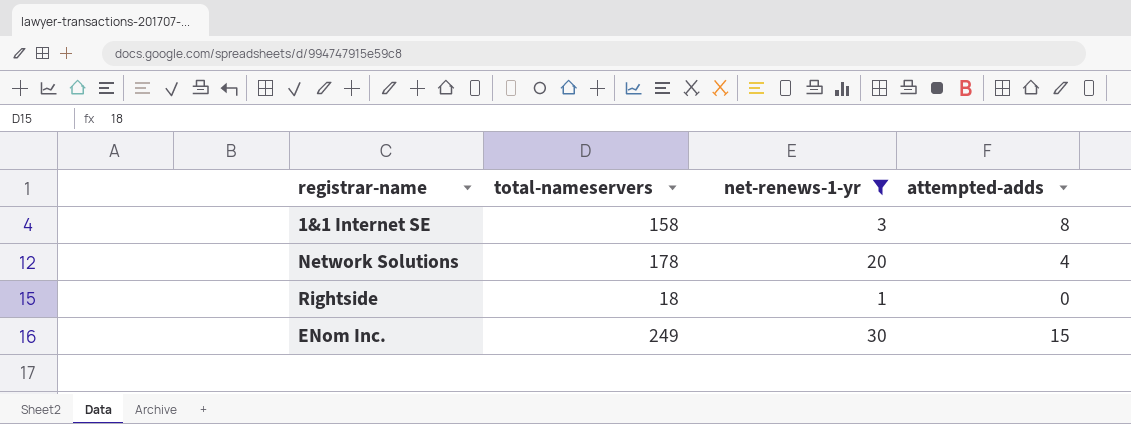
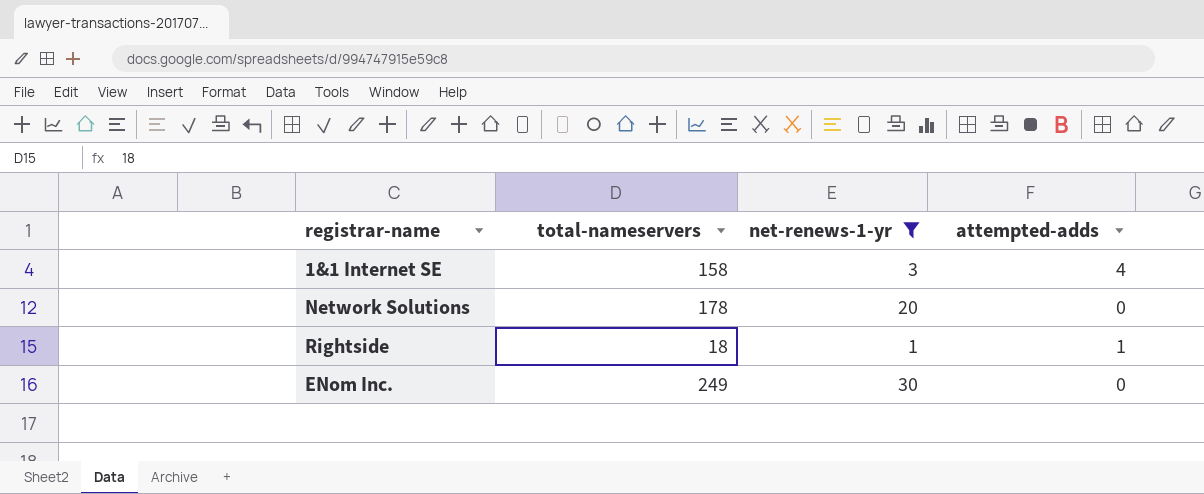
1&1 Internet SE | attempted-adds: 8 -> 4
Network Solutions | attempted-adds: 4 -> 0
Rightside | attempted-adds: 0 -> 1
ENom Inc. | attempted-adds: 15 -> 0

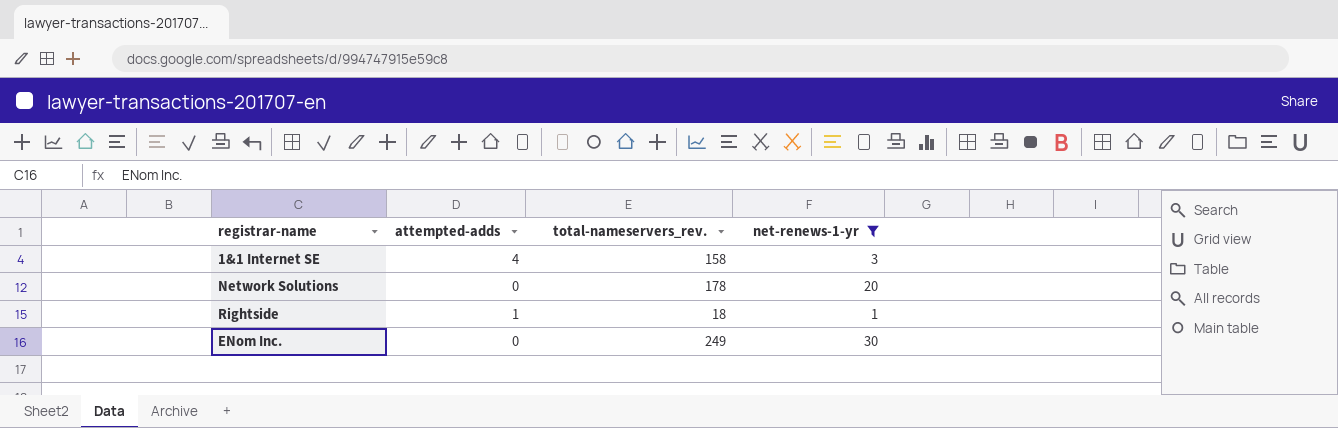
column attempted-adds | position: 4 -> 2
column name: total-nameservers -> total-nameservers_rev.

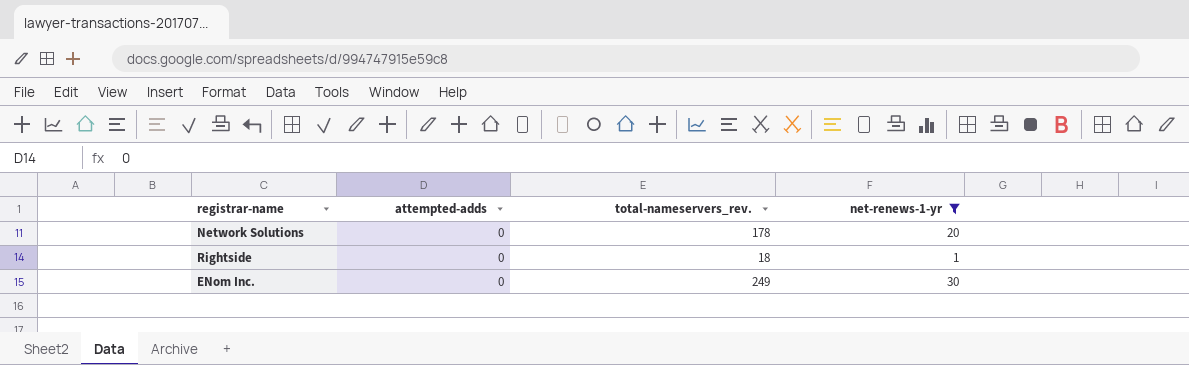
row 1&1 Internet SE: 4 | 158 | 3 -> none
Rightside | attempted-adds: 1 -> 0

